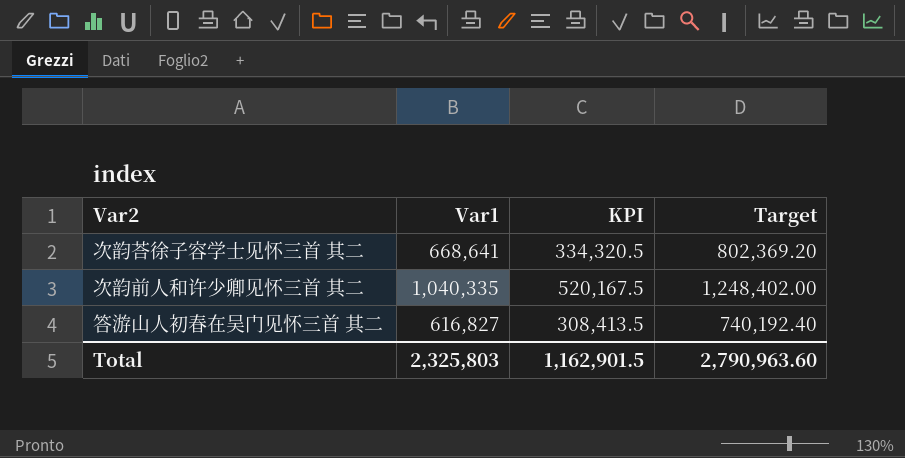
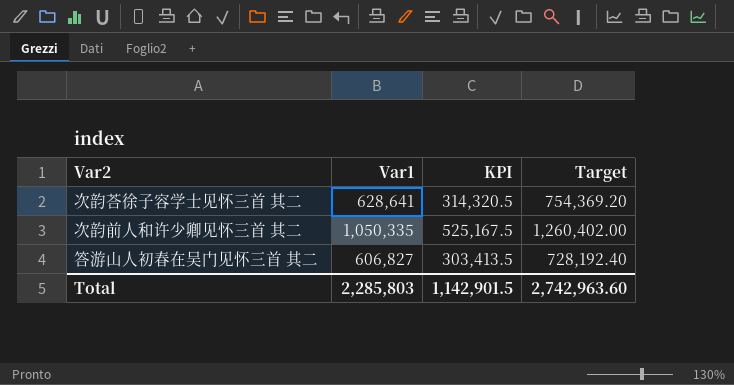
次韵荅徐子容学士见怀三首 其二 | Var1: 668,641 -> 628,641
次韵荅徐子容学士见怀三首 其二 | KPI: 334,320.5 -> 314,320.5
次韵荅徐子容学士见怀三首 其二 | Target: 802,369.20 -> 754,369.20
次韵前人和许少卿见怀三首 其二 | Var1: 1,040,335 -> 1,050,335
次韵前人和许少卿见怀三首 其二 | KPI: 520,167.5 -> 525,167.5
次韵前人和许少卿见怀三首 其二 | Target: 1,248,402.00 -> 1,260,402.00
答游山人初春在吴门见怀三首 其二 | Var1: 616,827 -> 606,827
答游山人初春在吴门见怀三首 其二 | KPI: 308,413.5 -> 303,413.5
答游山人初春在吴门见怀三首 其二 | Target: 740,192.40 -> 728,192.40
Total | Var1: 2,325,803 -> 2,285,803
Total | KPI: 1,162,901.5 -> 1,142,901.5
Total | Target: 2,790,963.60 -> 2,742,963.60

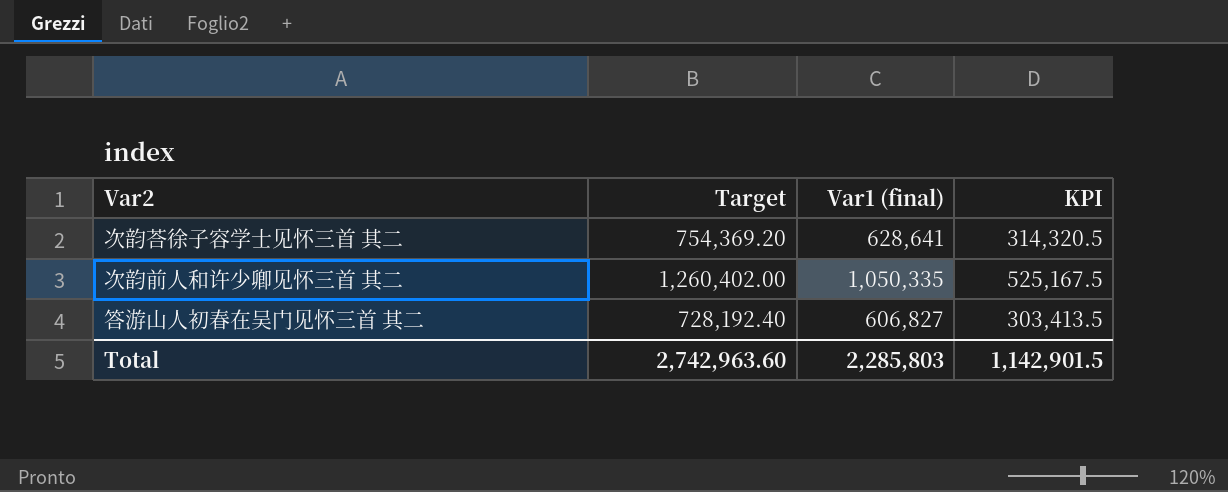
column Target | position: 4 -> 2
column name: Var1 -> Var1 (final)

